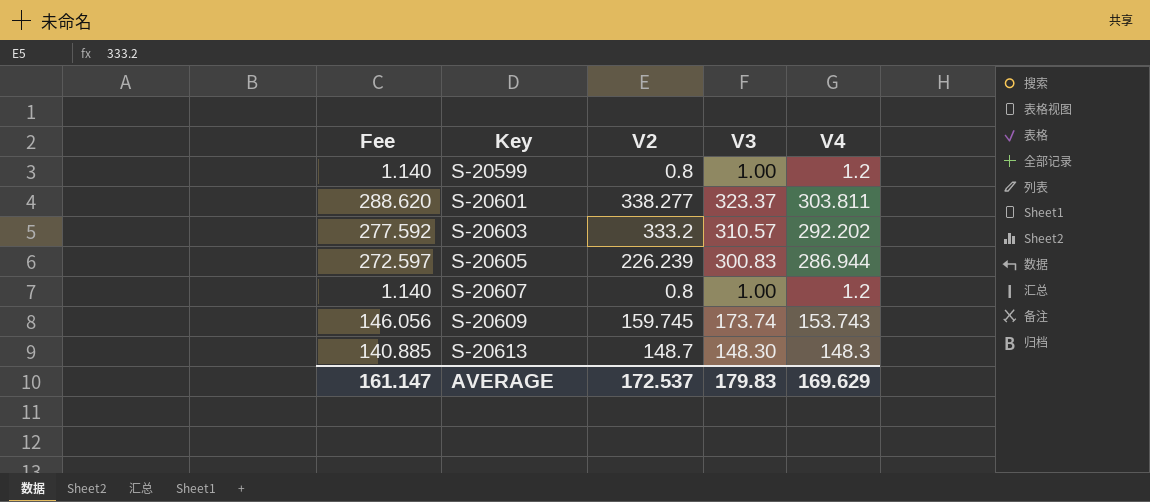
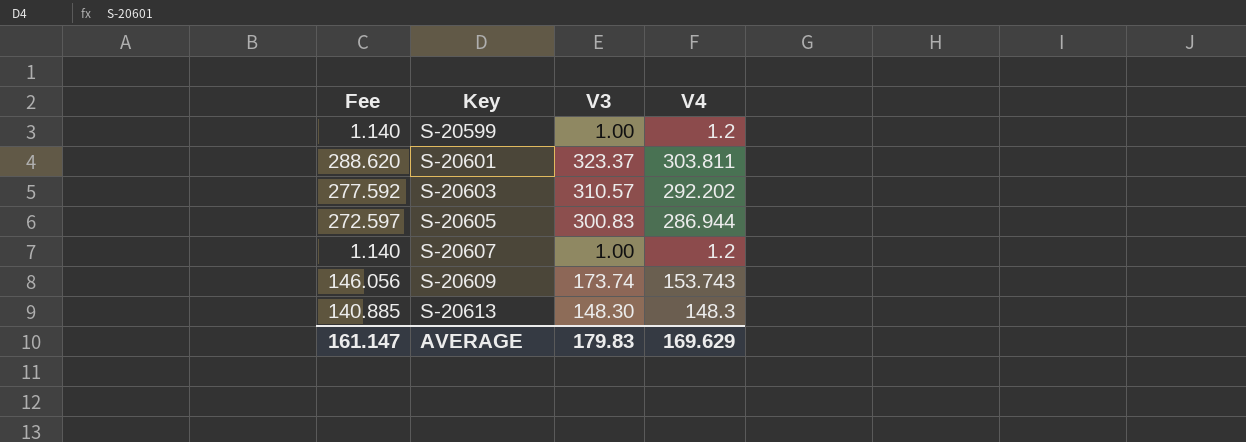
column V2 | position: 3 -> none

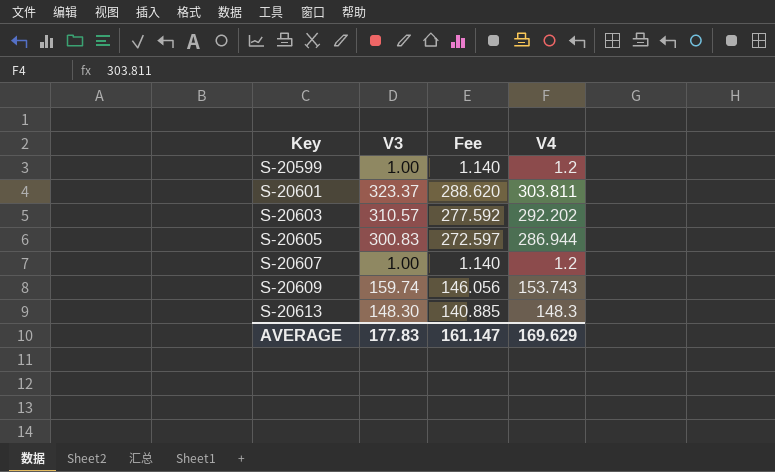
column Fee | position: 1 -> 3
S-20609 | V3: 173.74 -> 159.74
AVERAGE | V3: 179.83 -> 177.83

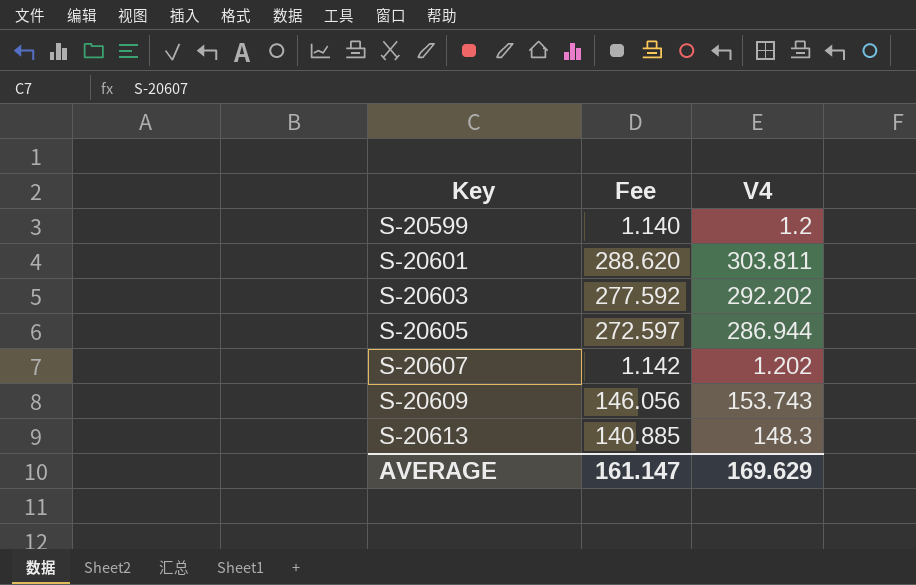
column V3 | position: 2 -> none
S-20607 | Fee: 1.140 -> 1.142
S-20607 | V4: 1.2 -> 1.202

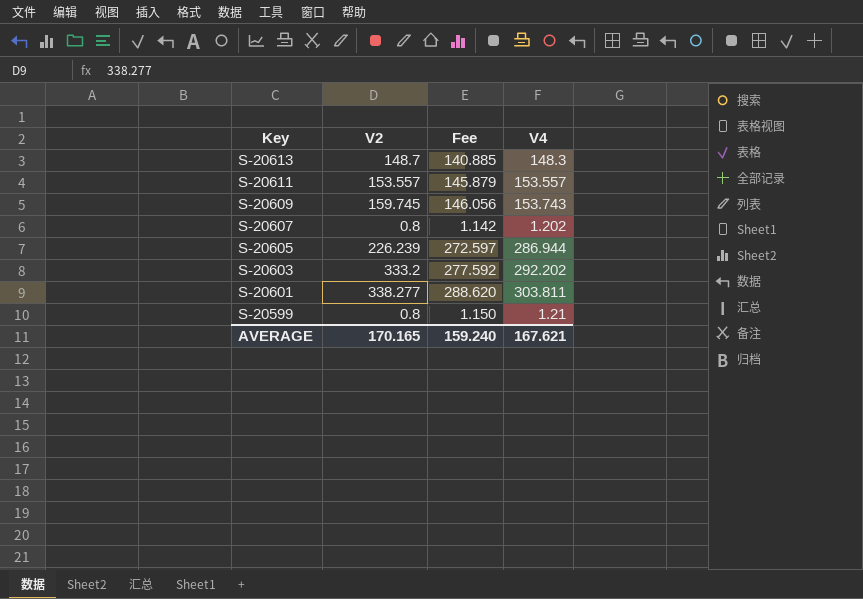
row order: Key ascending -> Key descending
column V2 | position: none -> 2
row S-20611: none -> 153.557 | 145.879 | 153.557
S-20599 | Fee: 1.140 -> 1.150
S-20599 | V4: 1.2 -> 1.21
AVERAGE | Fee: 161.147 -> 159.240
AVERAGE | V4: 169.629 -> 167.621

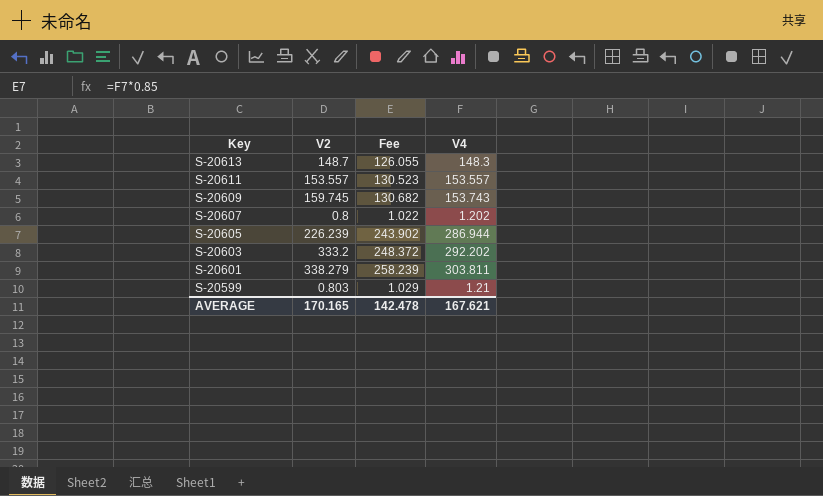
column Fee | formula: [V4] * 0.95 -> [V4] * 0.85
S-20601 | V2: 338.277 -> 338.279
S-20599 | V2: 0.8 -> 0.803
AVERAGE | Fee: 159.240 -> 142.478

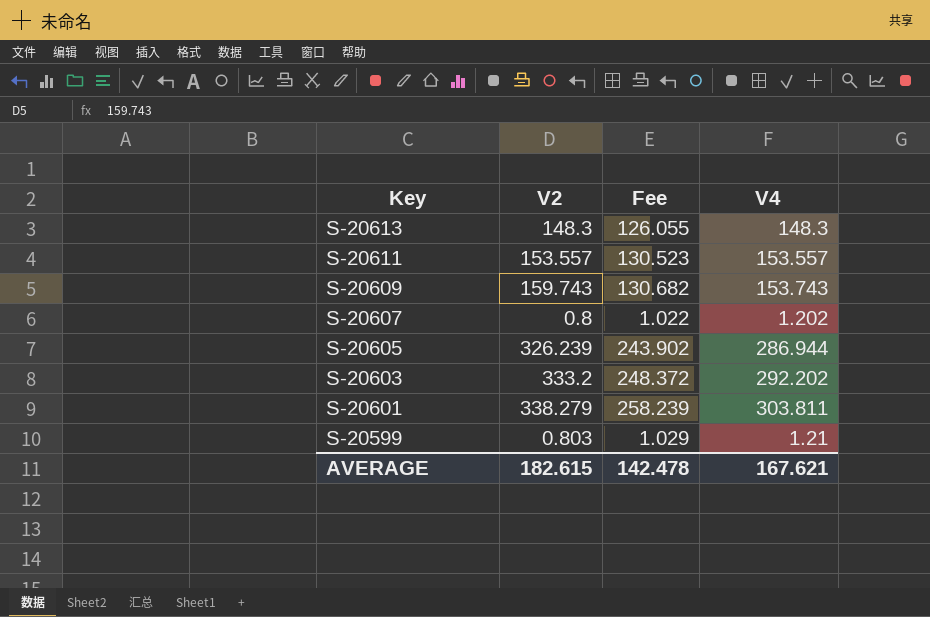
S-20613 | V2: 148.7 -> 148.3
S-20609 | V2: 159.745 -> 159.743
S-20605 | V2: 226.239 -> 326.239
AVERAGE | V2: 170.165 -> 182.615

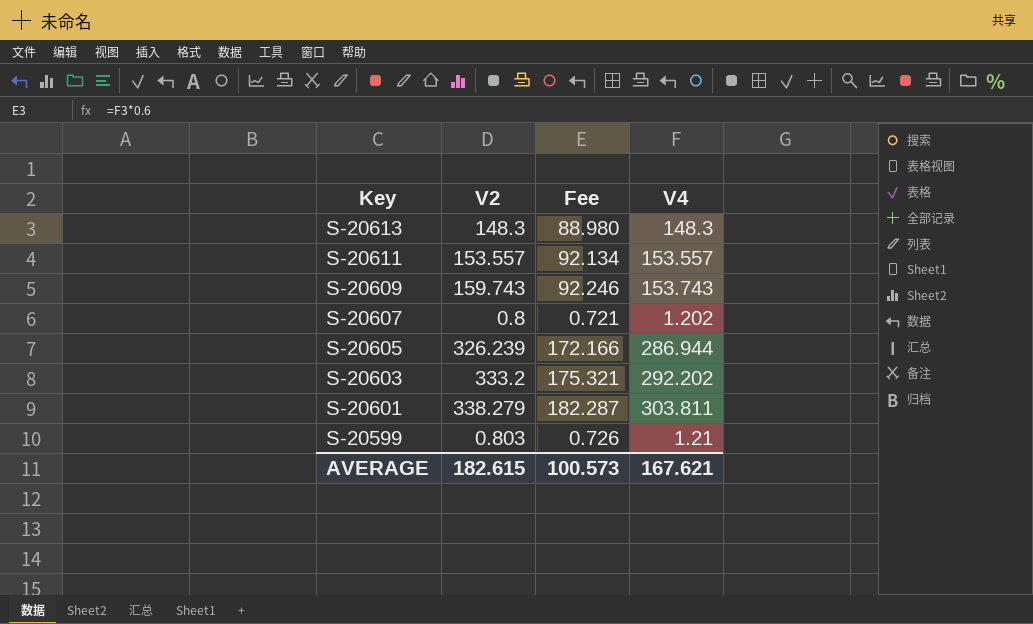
column Fee | formula: [V4] * 0.85 -> [V4] * 0.6
AVERAGE | Fee: 142.478 -> 100.573

